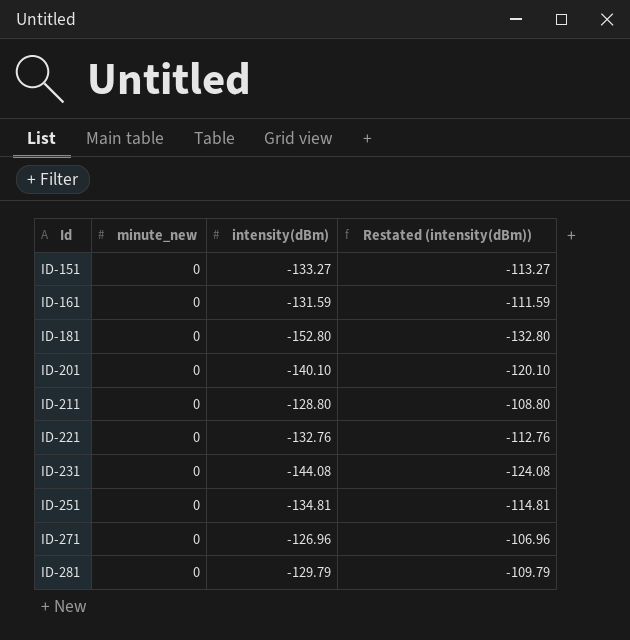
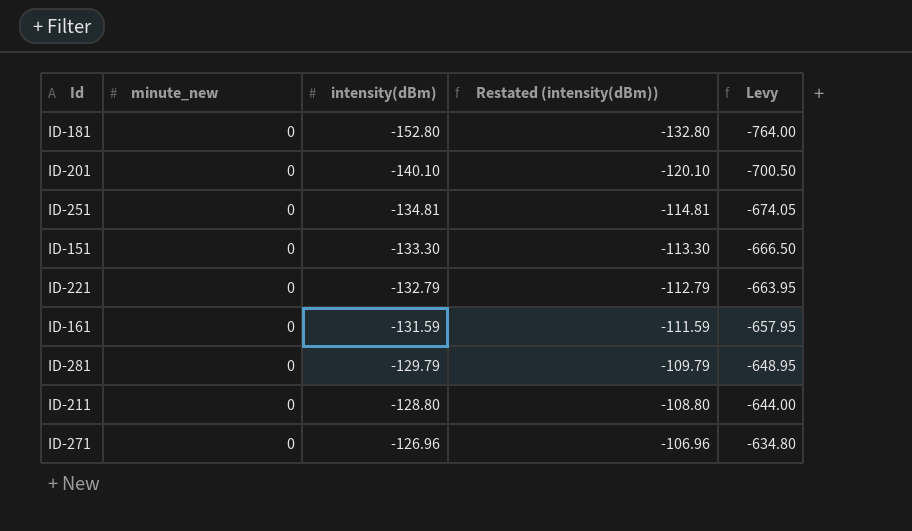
row order: Id ascending -> intensity(dBm) ascending
column Levy | formula: none -> [intensity(dBm)] * 5
row ID-231: 0 | -144.08 | -124.08 -> none
ID-151 | intensity(dBm): -133.27 -> -133.30
ID-151 | Restated (intensity(dBm)): -113.27 -> -113.30
ID-221 | intensity(dBm): -132.76 -> -132.79
ID-221 | Restated (intensity(dBm)): -112.76 -> -112.79

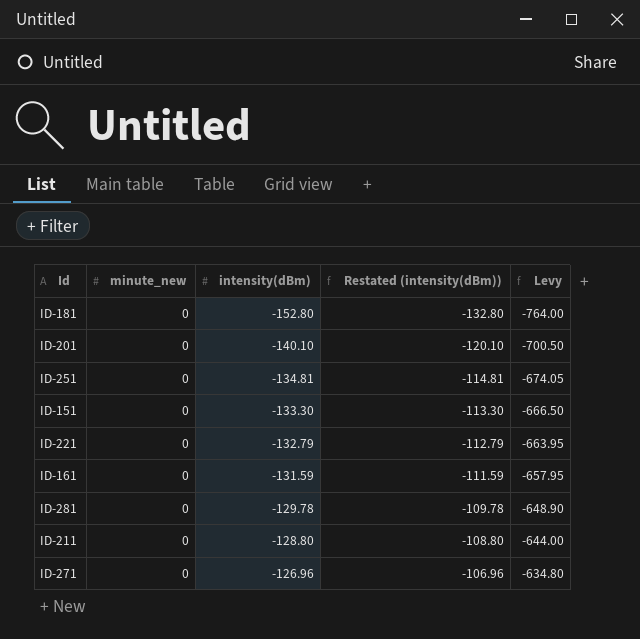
ID-281 | intensity(dBm): -129.79 -> -129.78
ID-281 | Restated (intensity(dBm)): -109.79 -> -109.78
ID-281 | Levy: -648.95 -> -648.90

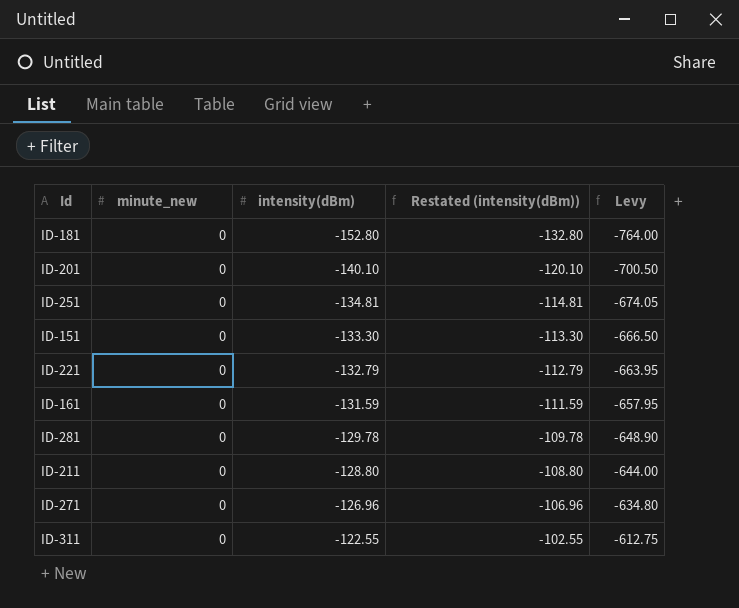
row ID-311: none -> 0 | -122.55 | -102.55 | -612.75

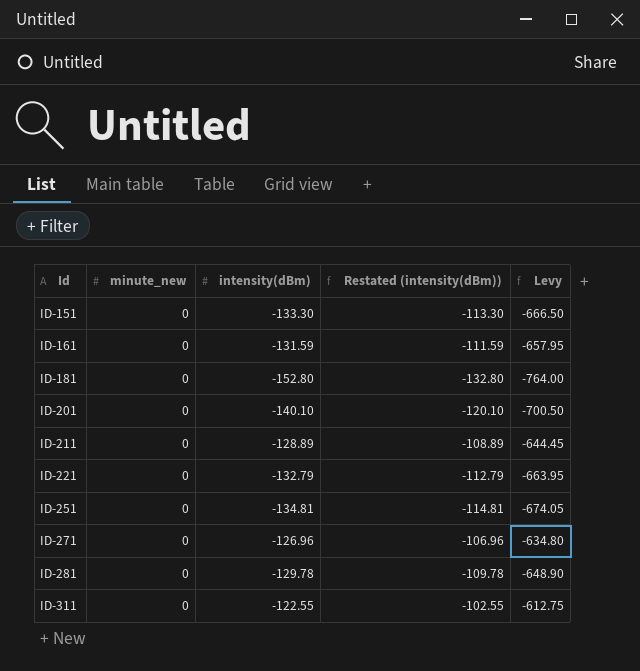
row order: intensity(dBm) ascending -> Id ascending
ID-211 | intensity(dBm): -128.80 -> -128.89
ID-211 | Restated (intensity(dBm)): -108.80 -> -108.89
ID-211 | Levy: -644.00 -> -644.45

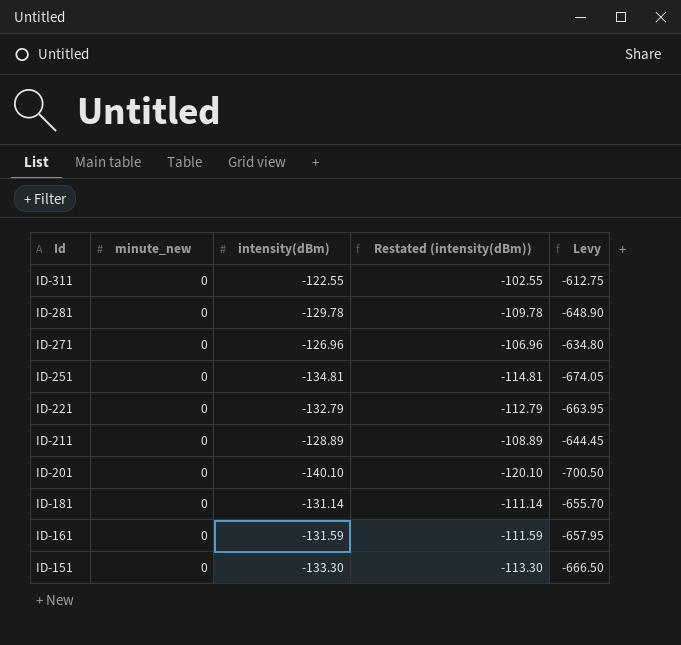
row order: Id ascending -> Id descending
ID-181 | intensity(dBm): -152.80 -> -131.14
ID-181 | Restated (intensity(dBm)): -132.80 -> -111.14
ID-181 | Levy: -764.00 -> -655.70

